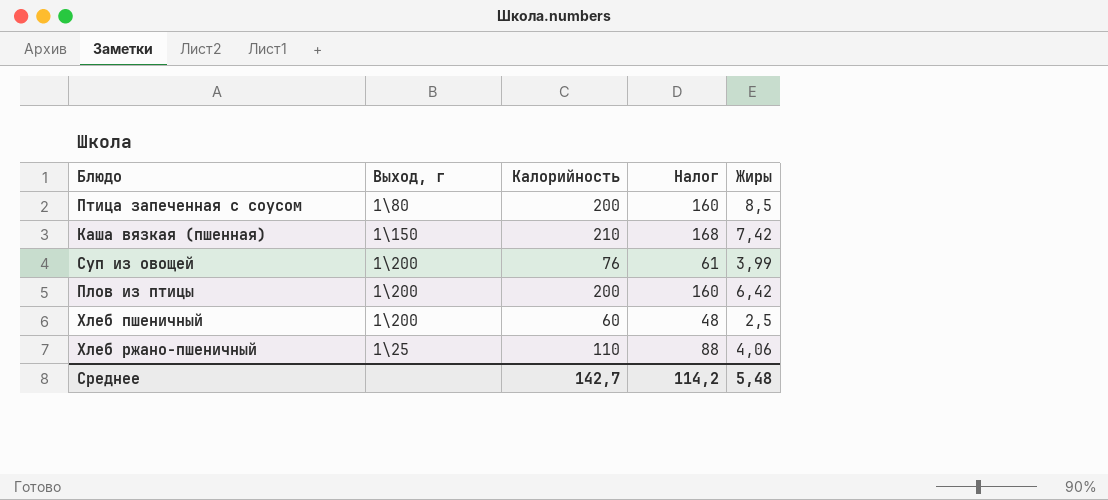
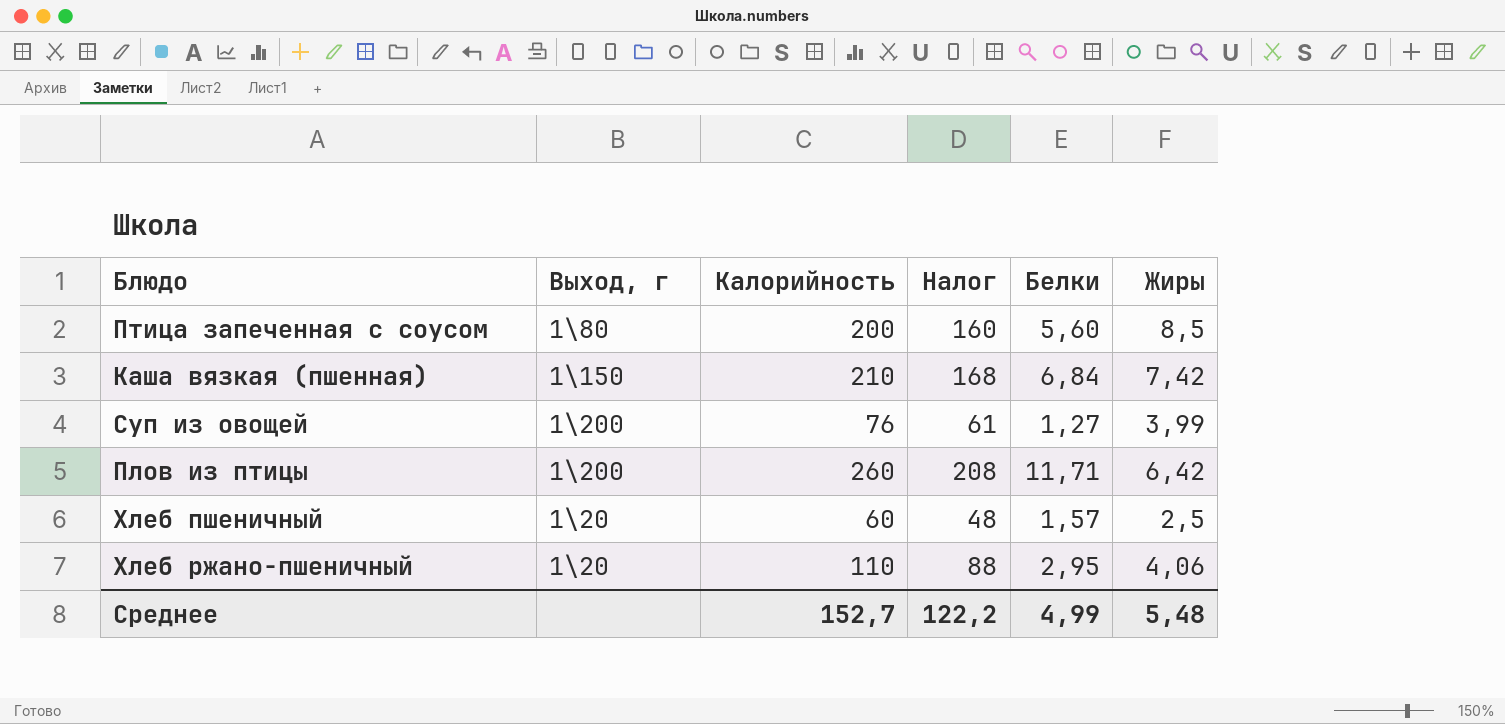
column Белки | position: none -> 5
Плов из птицы | Калорийность: 200 -> 260
Плов из птицы | Налог: 160 -> 208
Хлеб пшеничный | Выход, г: 1\200 -> 1\20
Хлеб ржано-пшеничный | Выход, г: 1\25 -> 1\20
Среднее | Калорийность: 142,7 -> 152,7
Среднее | Налог: 114,2 -> 122,2

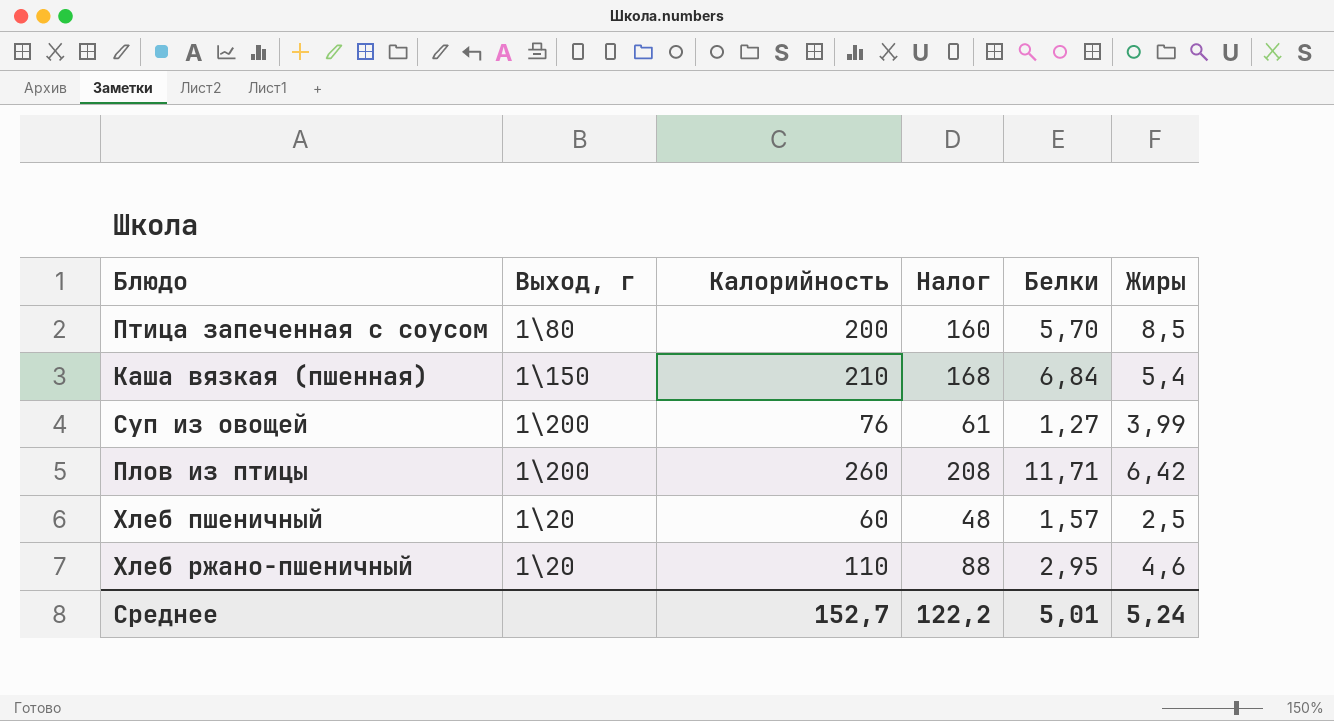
Птица запеченная с соусом | Белки: 5,60 -> 5,70
Каша вязкая (пшенная) | Жиры: 7,42 -> 5,4
Хлеб ржано-пшеничный | Жиры: 4,06 -> 4,6
Среднее | Белки: 4,99 -> 5,01
Среднее | Жиры: 5,48 -> 5,24

